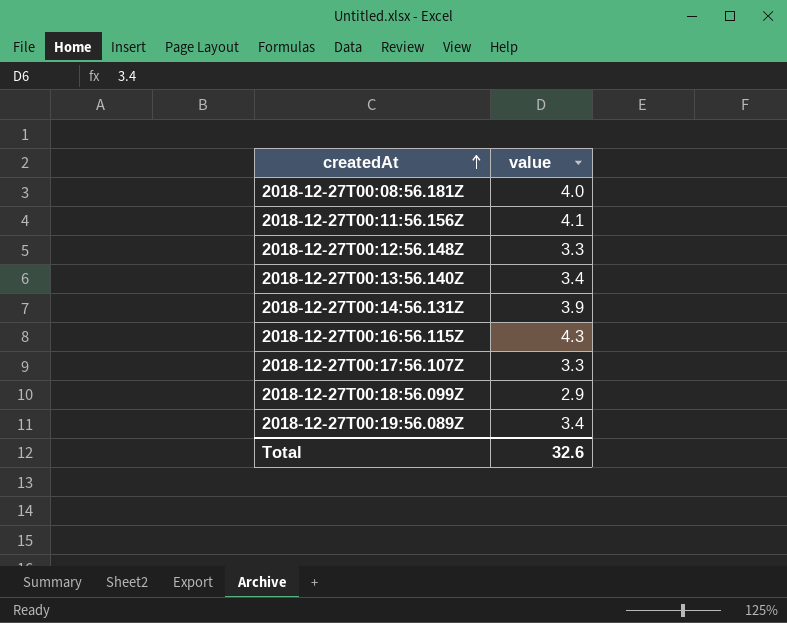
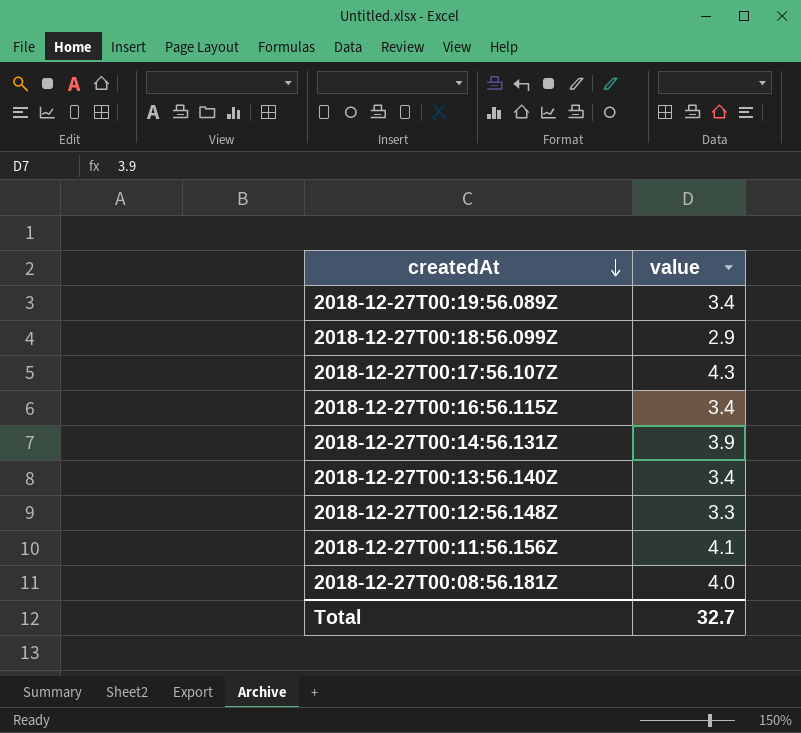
row order: createdAt ascending -> createdAt descending
2018-12-27T00:17:56.107Z | value: 3.3 -> 4.3
2018-12-27T00:16:56.115Z | value: 4.3 -> 3.4
Total | value: 32.6 -> 32.7

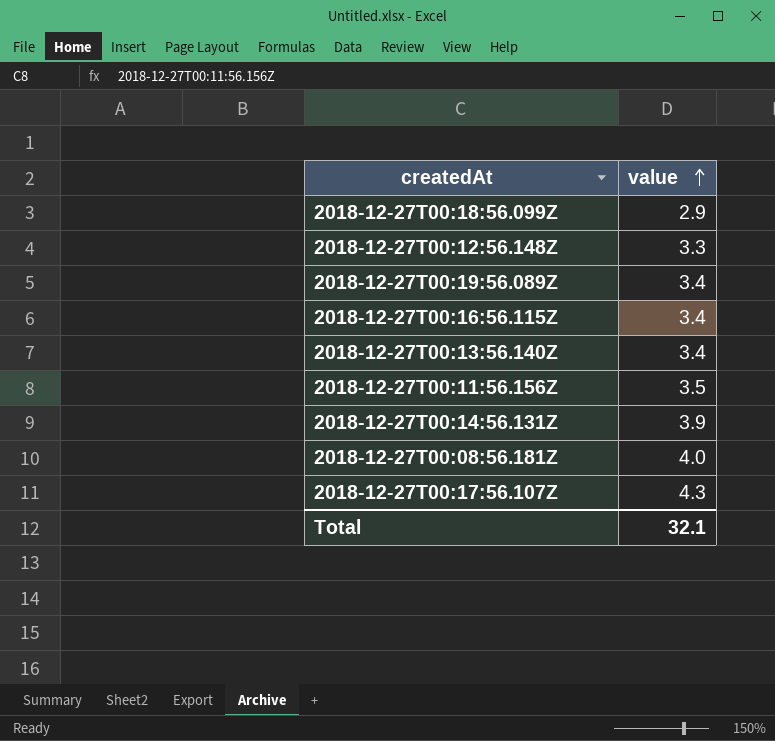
row order: createdAt descending -> value ascending
2018-12-27T00:11:56.156Z | value: 4.1 -> 3.5
Total | value: 32.7 -> 32.1

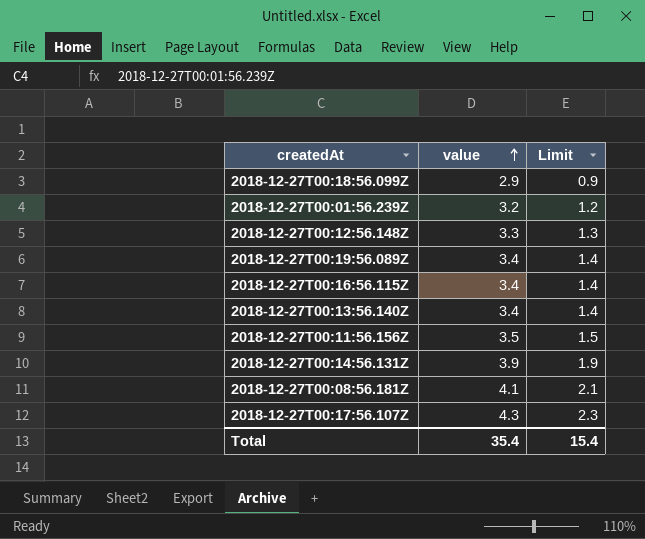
column Limit | formula: none -> [value] - 2
row 2018-12-27T00:01:56.239Z: none -> 3.2 | 1.2
2018-12-27T00:08:56.181Z | value: 4.0 -> 4.1
Total | value: 32.1 -> 35.4

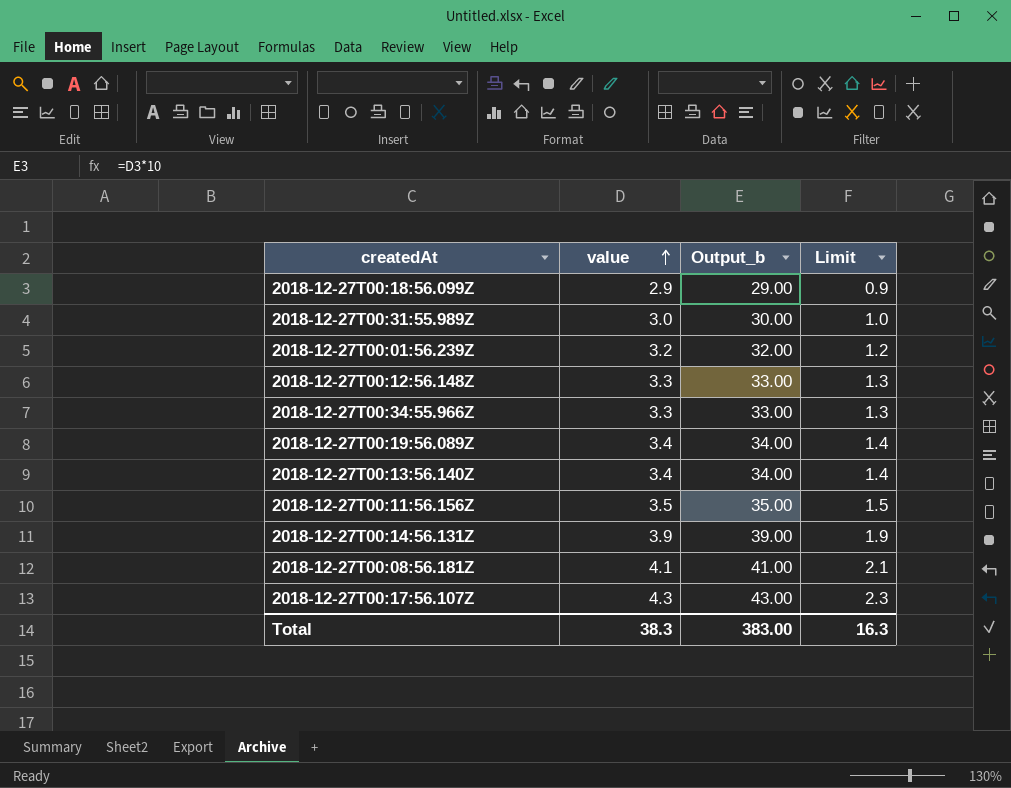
column Output_b | formula: none -> [value] * 10
row 2018-12-27T00:16:56.115Z: 3.4 | 1.4 -> none
row 2018-12-27T00:31:55.989Z: none -> 3.0 | 30.00 | 1.0
row 2018-12-27T00:34:55.966Z: none -> 3.3 | 33.00 | 1.3
Total | value: 35.4 -> 38.3
Total | Limit: 15.4 -> 16.3

